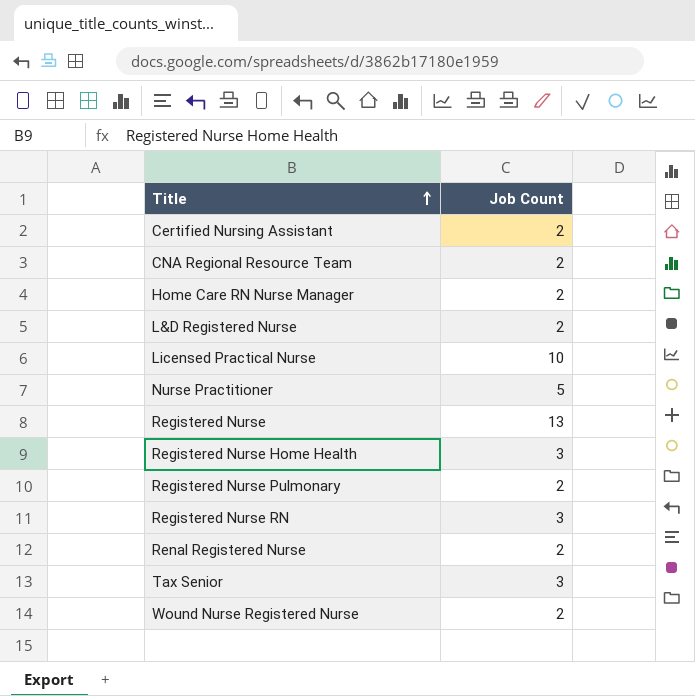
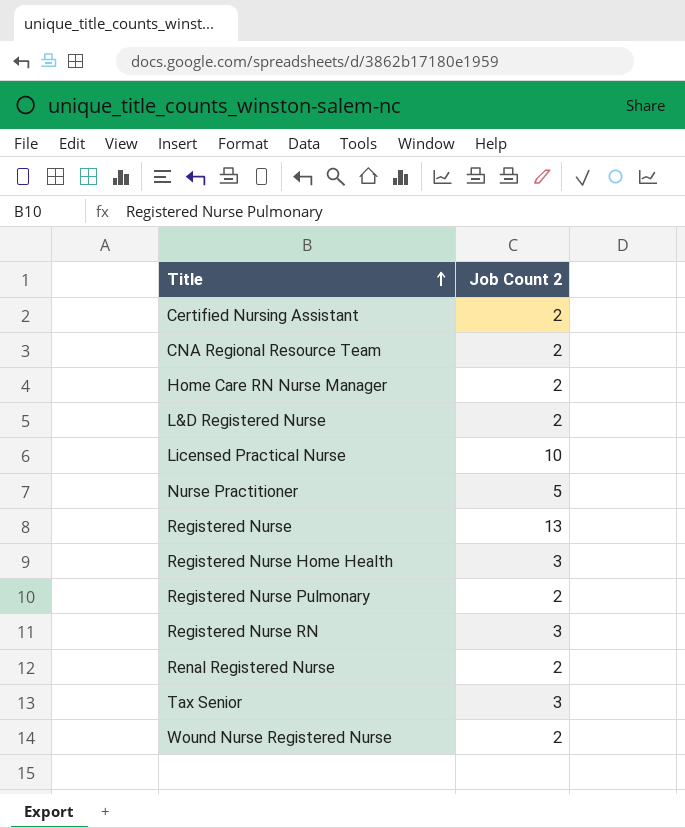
column name: Job Count -> Job Count 2

